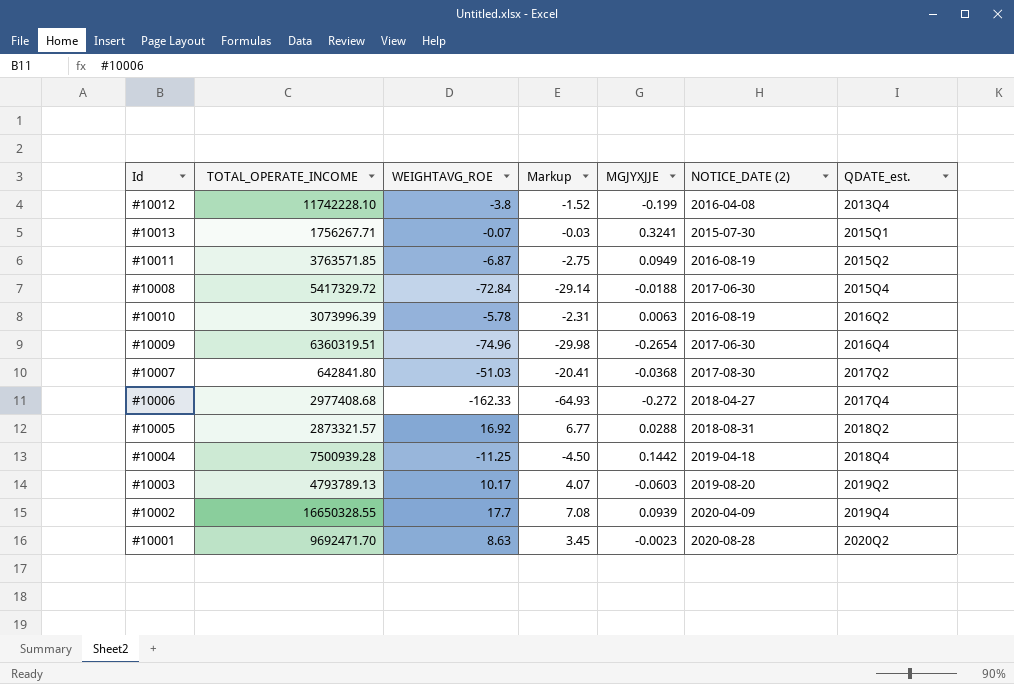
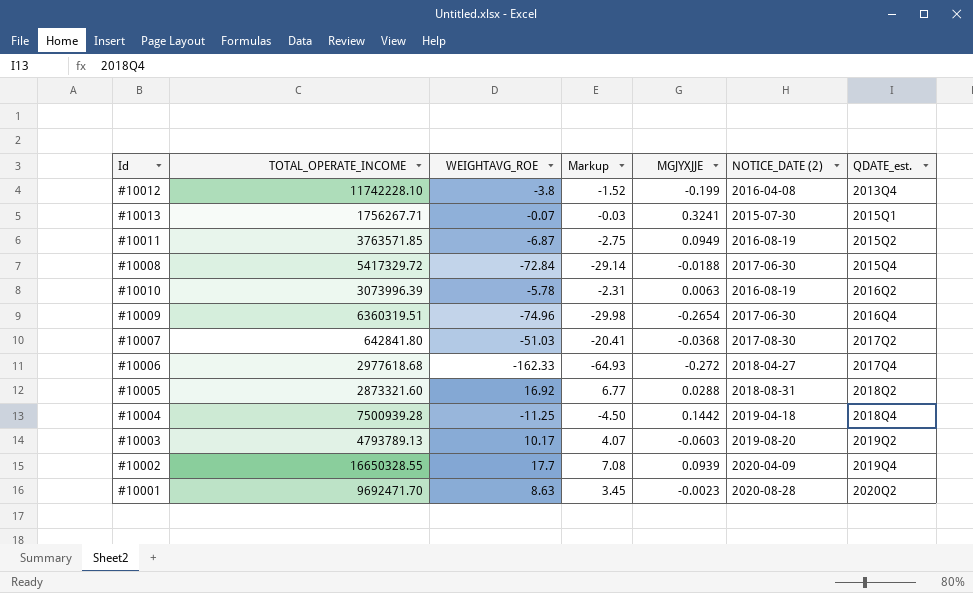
#10006 | TOTAL_OPERATE_INCOME: 2977408.68 -> 2977618.68
#10005 | TOTAL_OPERATE_INCOME: 2873321.57 -> 2873321.60

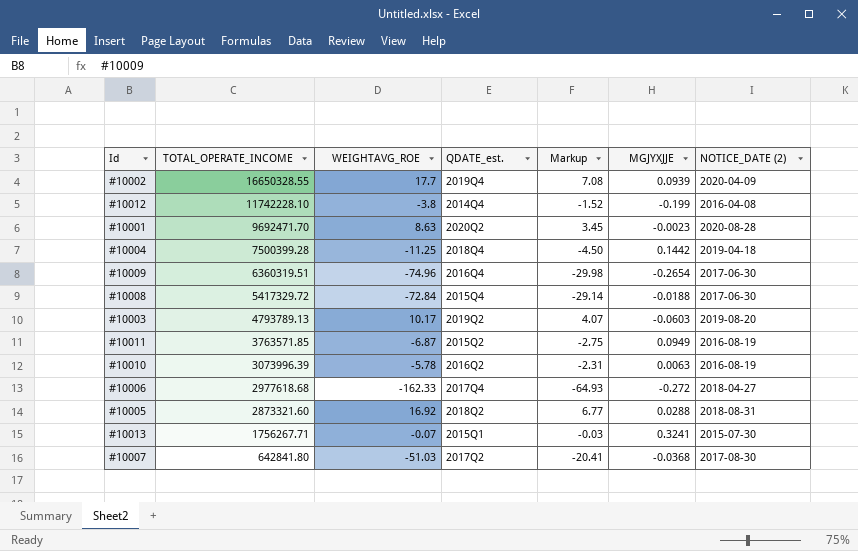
row order: QDATE_est. ascending -> TOTAL_OPERATE_INCOME descending
column QDATE_est. | position: 7 -> 4
#10012 | QDATE_est.: 2013Q4 -> 2014Q4
#10004 | TOTAL_OPERATE_INCOME: 7500939.28 -> 7500399.28

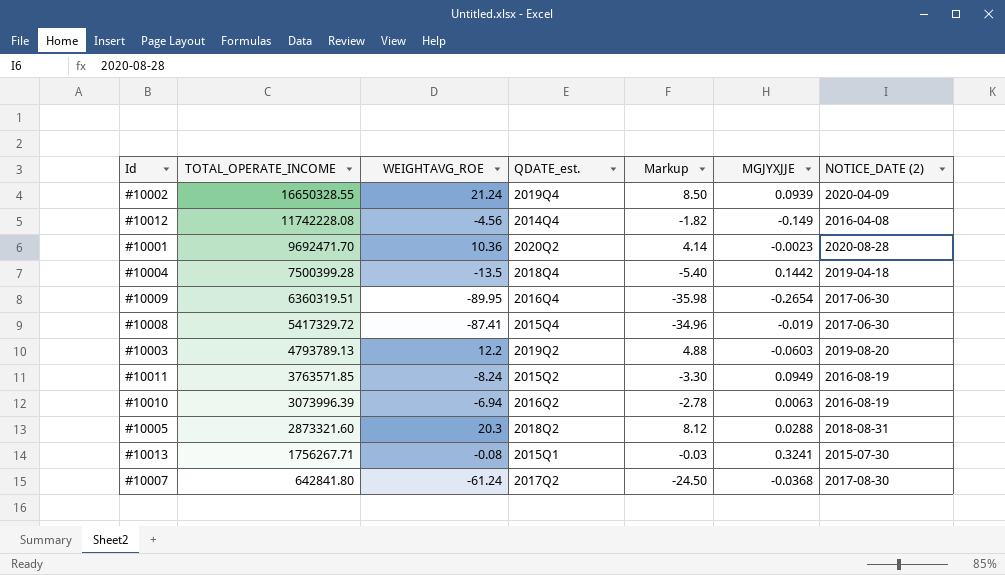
row #10006: 2977618.68 | -162.33 | 2017Q4 | -64.93 | -0.272 | 2018-04-27 -> none
#10002 | WEIGHTAVG_ROE: 17.7 -> 21.24
#10002 | Markup: 7.08 -> 8.50
#10012 | TOTAL_OPERATE_INCOME: 11742228.10 -> 11742228.08
#10012 | WEIGHTAVG_ROE: -3.8 -> -4.56
#10012 | Markup: -1.52 -> -1.82
#10012 | MGJYXJJE: -0.199 -> -0.149
#10001 | WEIGHTAVG_ROE: 8.63 -> 10.36
#10001 | Markup: 3.45 -> 4.14
#10004 | WEIGHTAVG_ROE: -11.25 -> -13.5
#10004 | Markup: -4.50 -> -5.40
#10009 | WEIGHTAVG_ROE: -74.96 -> -89.95
#10009 | Markup: -29.98 -> -35.98
#10008 | WEIGHTAVG_ROE: -72.84 -> -87.41
#10008 | Markup: -29.14 -> -34.96
#10008 | MGJYXJJE: -0.0188 -> -0.019
#10003 | WEIGHTAVG_ROE: 10.17 -> 12.2
#10003 | Markup: 4.07 -> 4.88
#10011 | WEIGHTAVG_ROE: -6.87 -> -8.24
#10011 | Markup: -2.75 -> -3.30
#10010 | WEIGHTAVG_ROE: -5.78 -> -6.94
#10010 | Markup: -2.31 -> -2.78
#10005 | WEIGHTAVG_ROE: 16.92 -> 20.3
#10005 | Markup: 6.77 -> 8.12
#10013 | WEIGHTAVG_ROE: -0.07 -> -0.08
#10007 | WEIGHTAVG_ROE: -51.03 -> -61.24
#10007 | Markup: -20.41 -> -24.50

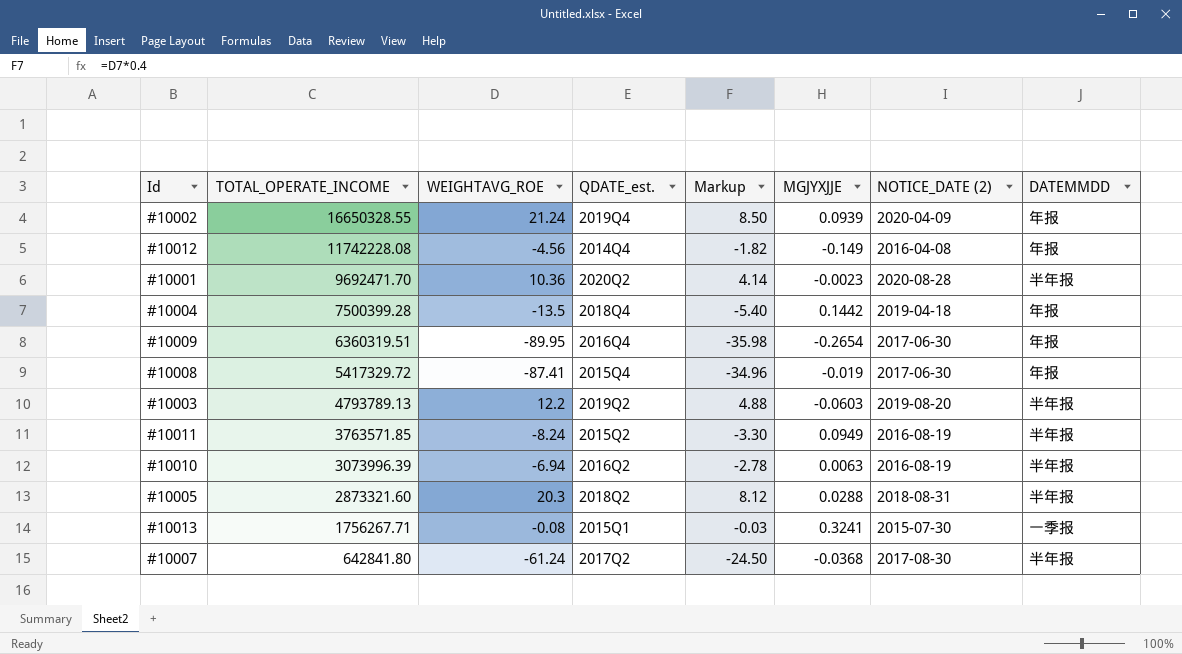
column DATEMMDD | position: none -> 8

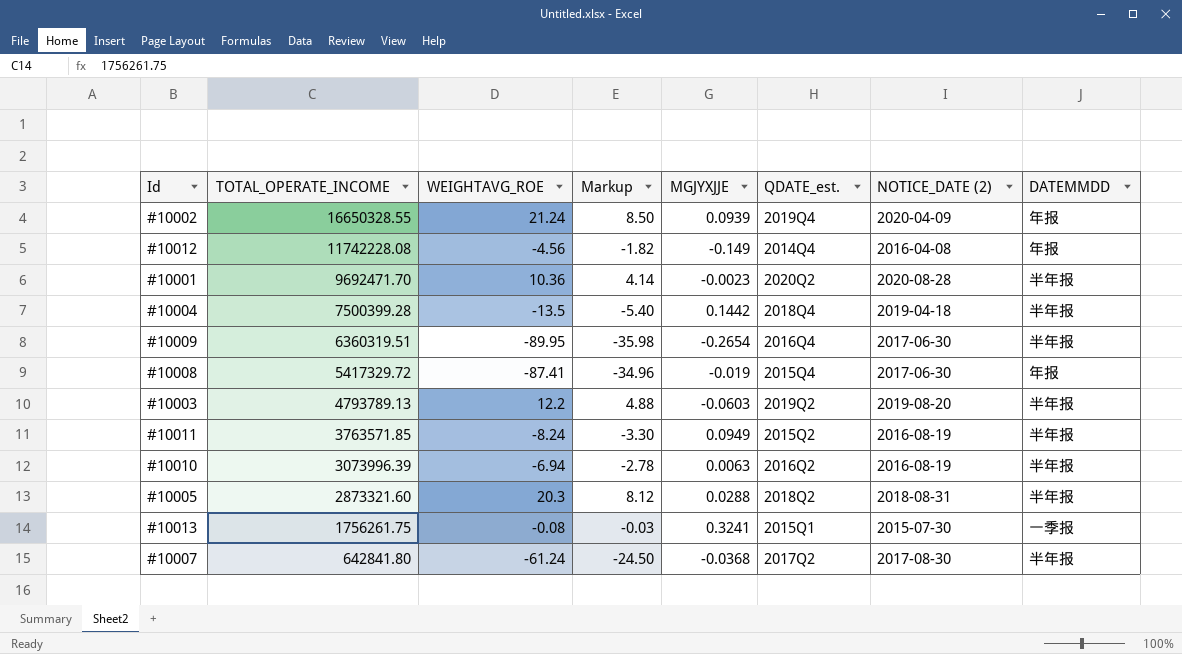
column QDATE_est. | position: 4 -> 6
#10004 | DATEMMDD: 年报 -> 半年报
#10009 | DATEMMDD: 年报 -> 半年报
#10013 | TOTAL_OPERATE_INCOME: 1756267.71 -> 1756261.75

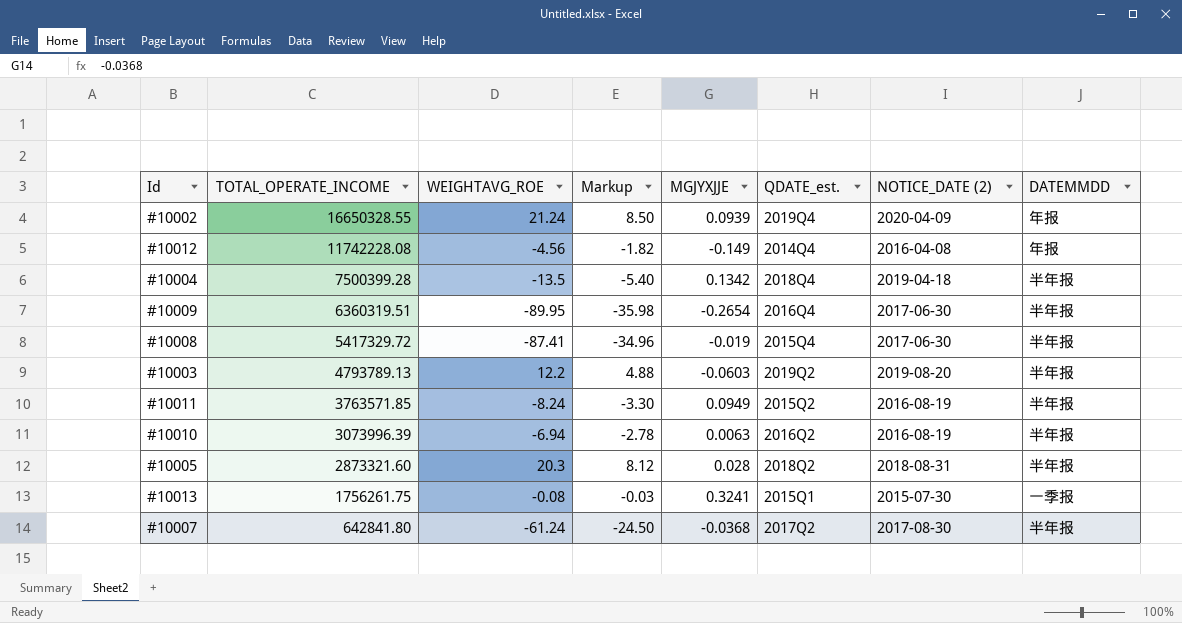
row #10001: 9692471.70 | 10.36 | 4.14 | -0.0023 | 2020Q2 | 2020-08-28 | 半年报 -> none
#10004 | MGJYXJJE: 0.1442 -> 0.1342
#10008 | DATEMMDD: 年报 -> 半年报
#10005 | MGJYXJJE: 0.0288 -> 0.028

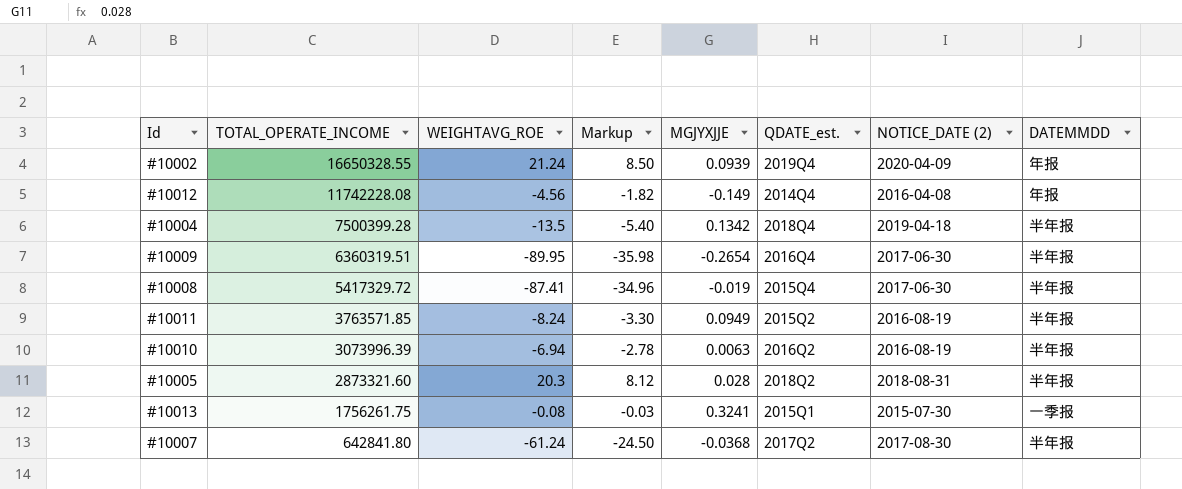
row #10003: 4793789.13 | 12.2 | 4.88 | -0.0603 | 2019Q2 | 2019-08-20 | 半年报 -> none

